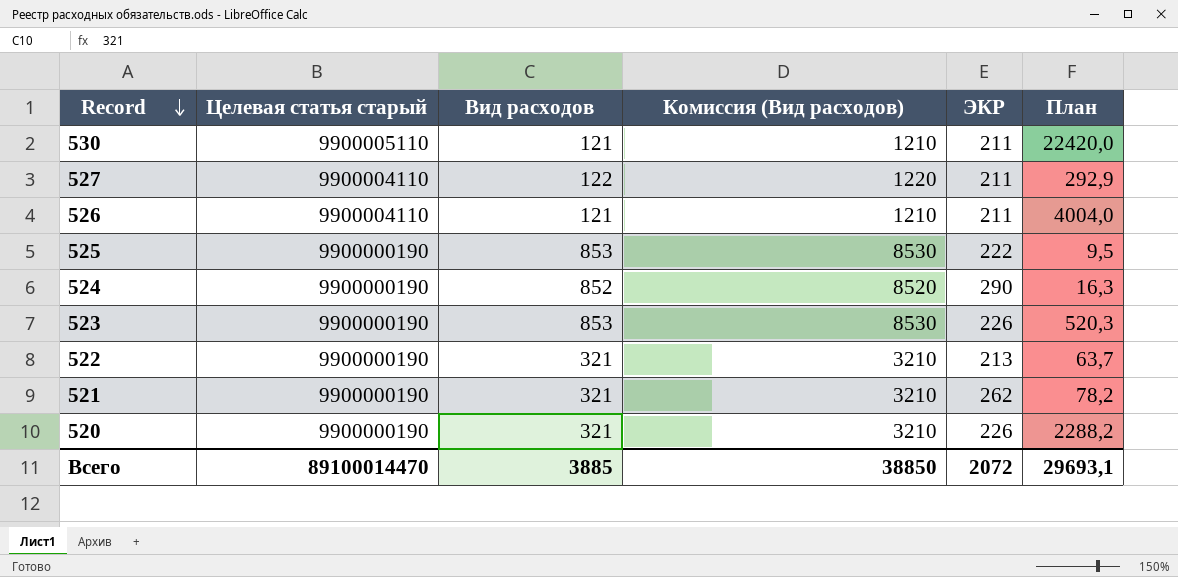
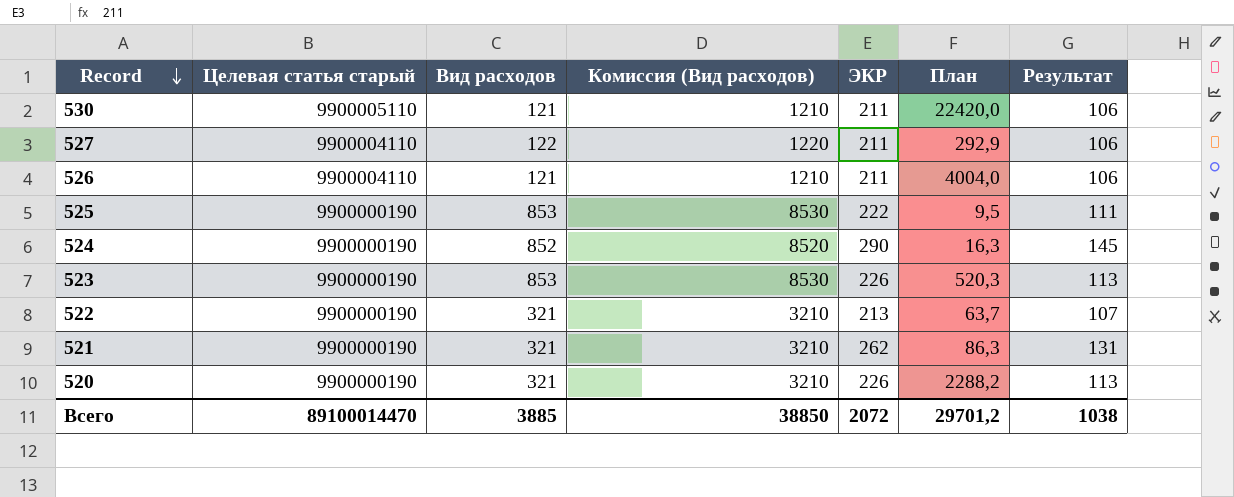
column Результат | formula: none -> [ЭКР] * 0,5
521 | План: 78,2 -> 86,3
Всего | План: 29693,1 -> 29701,2

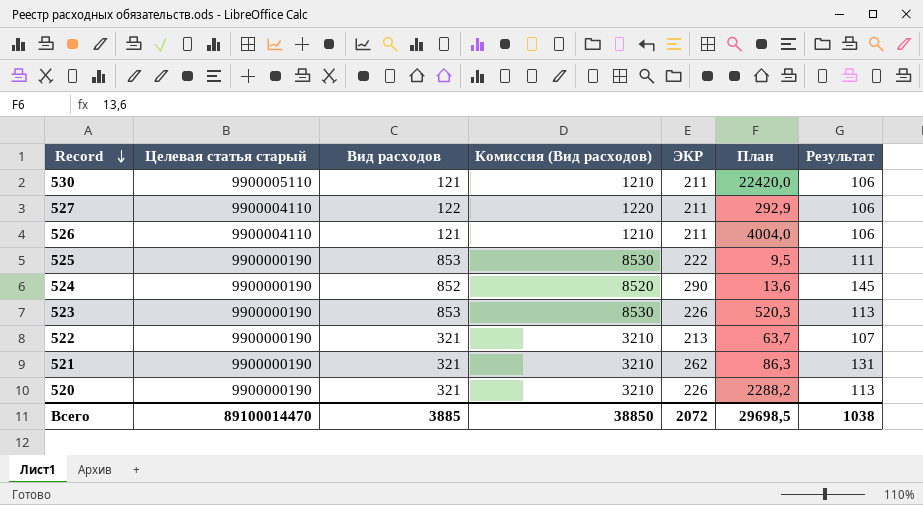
524 | План: 16,3 -> 13,6
Всего | План: 29701,2 -> 29698,5

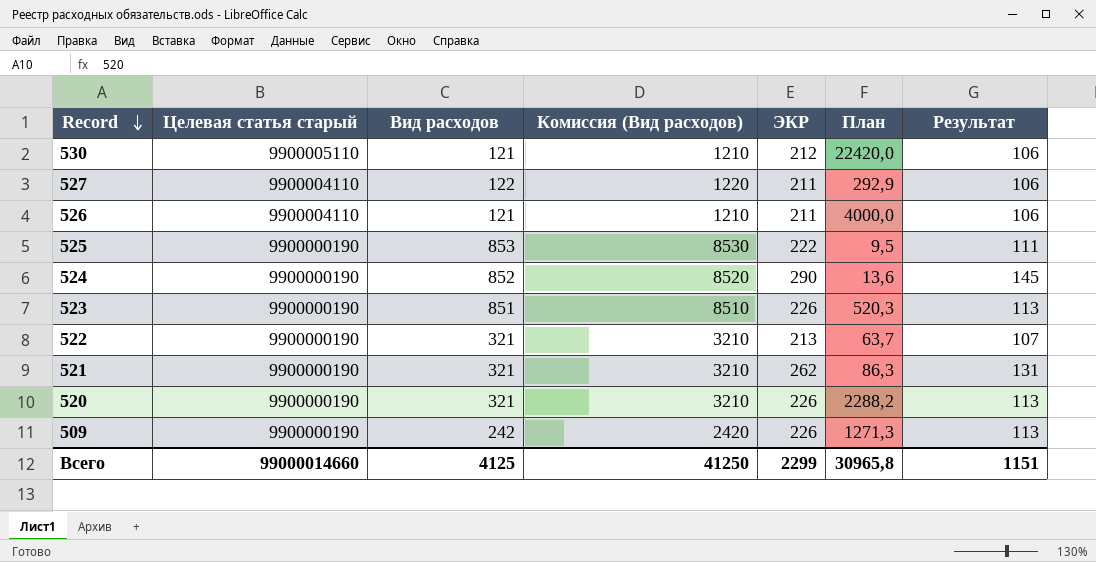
530 | ЭКР: 211 -> 212
526 | План: 4004,0 -> 4000,0
523 | Вид расходов: 853 -> 851
523 | Комиссия (Вид расходов): 8530 -> 8510
row 509: none -> 9900000190 | 242 | 2420 | 226 | 1271,3 | 113
Всего | Целевая статья старый: 89100014470 -> 99000014660
Всего | Вид расходов: 3885 -> 4125
Всего | Комиссия (Вид расходов): 38850 -> 41250
Всего | ЭКР: 2072 -> 2299
Всего | План: 29698,5 -> 30965,8
Всего | Результат: 1038 -> 1151

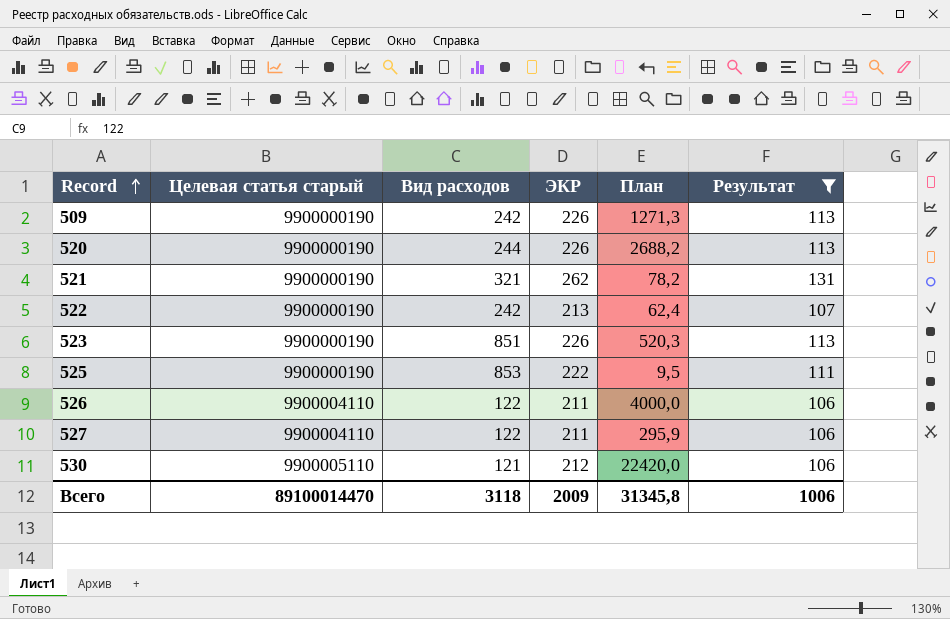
filter: none -> Результат != 145
row order: Record descending -> Record ascending
column Комиссия (Вид расходов) | formula: [Вид расходов] * 10 -> none
520 | Вид расходов: 321 -> 244
520 | План: 2288,2 -> 2688,2
521 | План: 86,3 -> 78,2
522 | Вид расходов: 321 -> 242
522 | План: 63,7 -> 62,4
526 | Вид расходов: 121 -> 122
527 | План: 292,9 -> 295,9
Всего | Целевая статья старый: 99000014660 -> 89100014470
Всего | Вид расходов: 4125 -> 3118
Всего | ЭКР: 2299 -> 2009
Всего | План: 30965,8 -> 31345,8
Всего | Результат: 1151 -> 1006

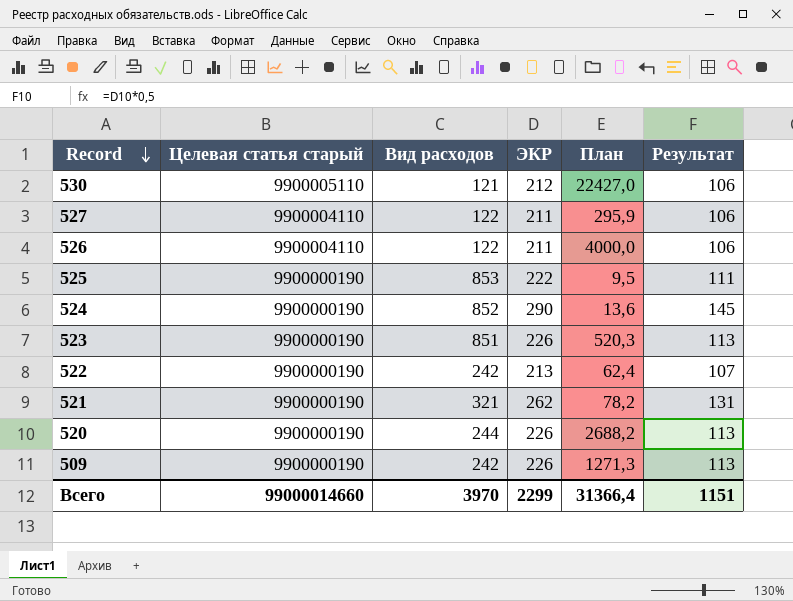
filter: Результат != 145 -> none
row order: Record ascending -> Record descending
530 | План: 22420,0 -> 22427,0
Всего | Целевая статья старый: 89100014470 -> 99000014660
Всего | Вид расходов: 3118 -> 3970
Всего | ЭКР: 2009 -> 2299
Всего | План: 31345,8 -> 31366,4
Всего | Результат: 1006 -> 1151

